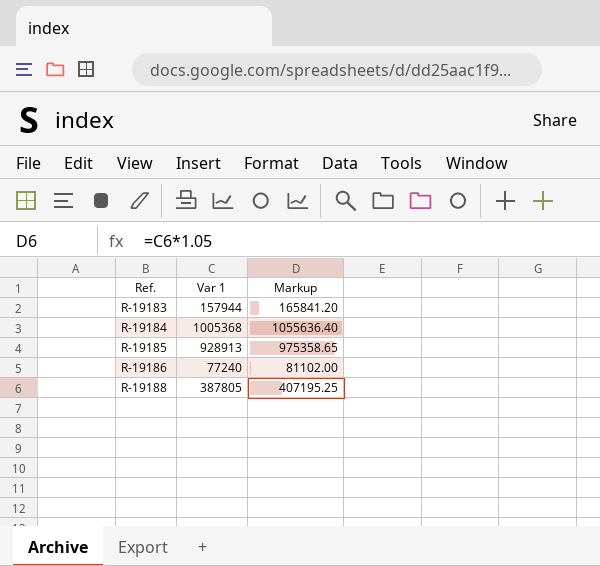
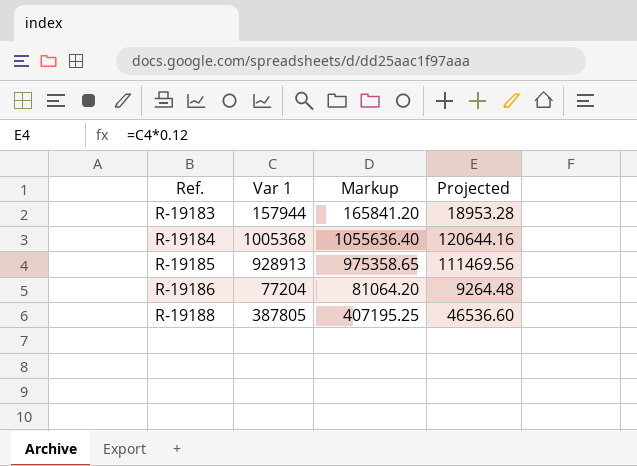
column Projected | formula: none -> [Var 1] * 0.12
R-19186 | Var 1: 77240 -> 77204
R-19186 | Markup: 81102.00 -> 81064.20

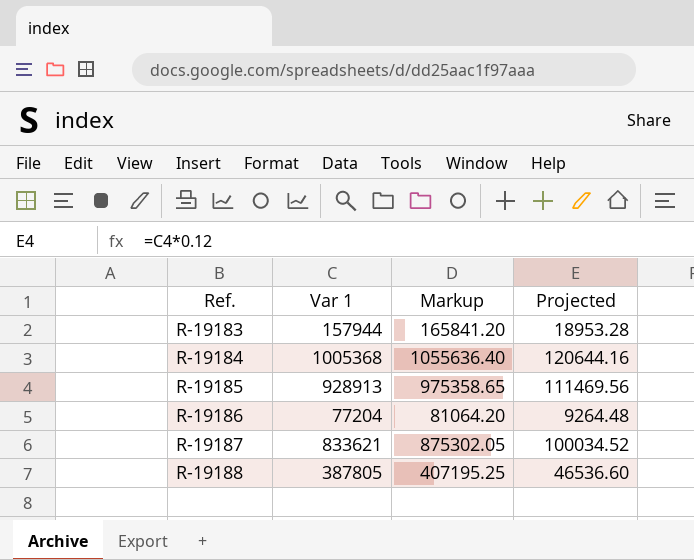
row R-19187: none -> 833621 | 875302.05 | 100034.52

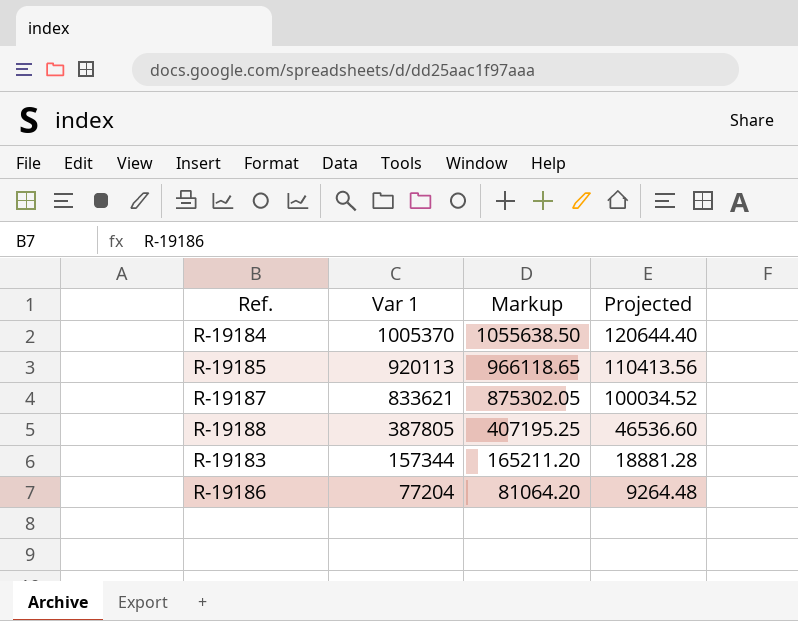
row order: Ref. ascending -> Var 1 descending
R-19184 | Var 1: 1005368 -> 1005370
R-19184 | Markup: 1055636.40 -> 1055638.50
R-19184 | Projected: 120644.16 -> 120644.40
R-19185 | Var 1: 928913 -> 920113
R-19185 | Markup: 975358.65 -> 966118.65
R-19185 | Projected: 111469.56 -> 110413.56
R-19183 | Var 1: 157944 -> 157344
R-19183 | Markup: 165841.20 -> 165211.20
R-19183 | Projected: 18953.28 -> 18881.28

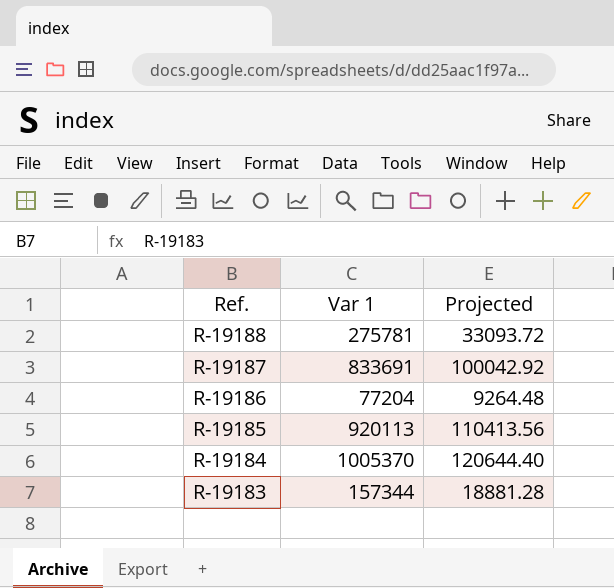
row order: Var 1 descending -> Ref. descending
column Markup | formula: [Var 1] * 1.05 -> none
R-19188 | Var 1: 387805 -> 275781
R-19188 | Projected: 46536.60 -> 33093.72
R-19187 | Var 1: 833621 -> 833691
R-19187 | Projected: 100034.52 -> 100042.92

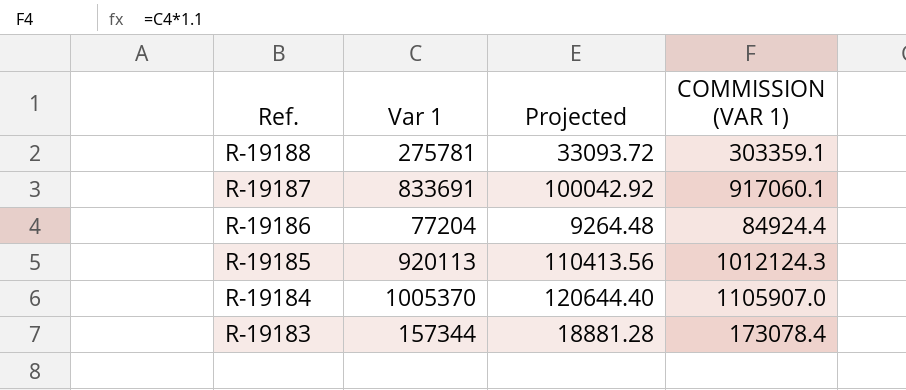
column COMMISSION (VAR 1) | formula: none -> [Var 1] * 1.1

